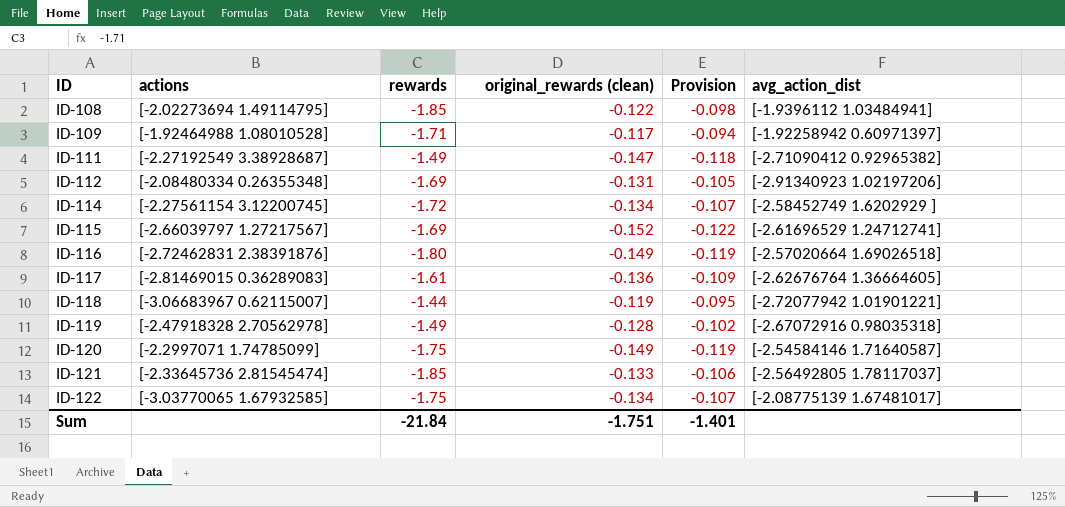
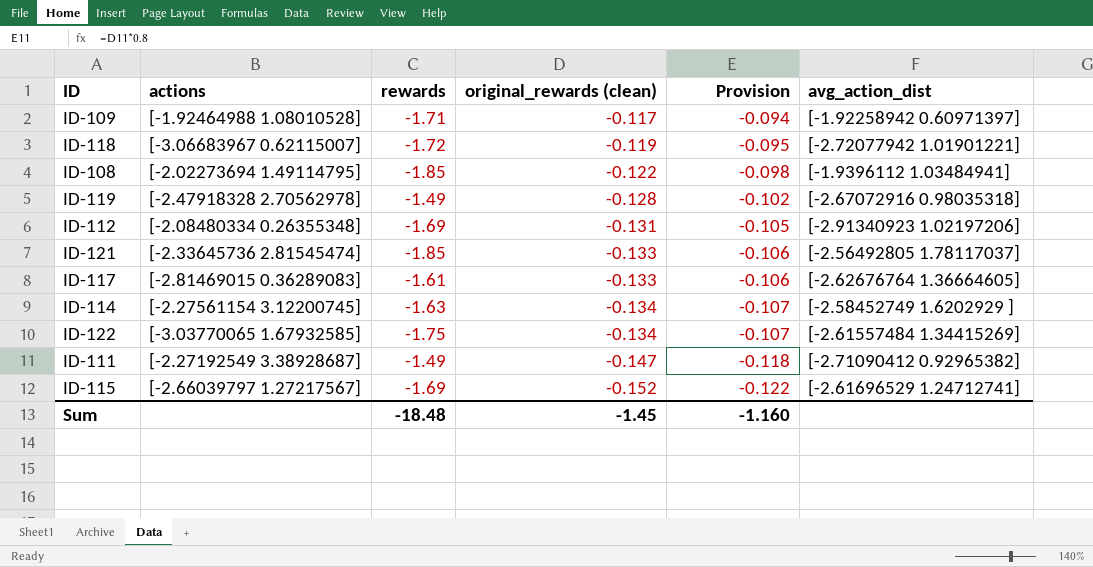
row order: ID ascending -> original_rewards (clean) descending
row ID-116: [-2.72462831 2.38391876] | -1.80 | -0.149 | -0.119 | [-2.57020664 1.69026518] -> none
row ID-120: [-2.2997071 1.74785099] | -1.75 | -0.149 | -0.119 | [-2.54584146 1.71640587] -> none
ID-118 | rewards: -1.44 -> -1.72
ID-117 | original_rewards (clean): -0.136 -> -0.133
ID-117 | Provision: -0.109 -> -0.106
ID-114 | rewards: -1.72 -> -1.63
ID-122 | avg_action_dist: [-2.08775139 1.67481017] -> [-2.61557484 1.34415269]
Sum | rewards: -21.84 -> -18.48
Sum | original_rewards (clean): -1.751 -> -1.45
Sum | Provision: -1.401 -> -1.160

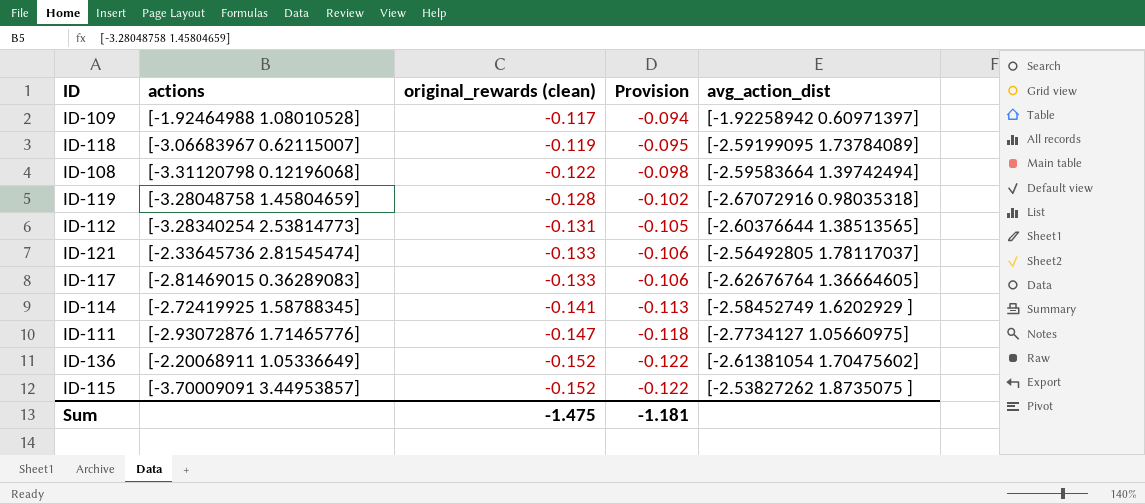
column rewards | position: 3 -> none
row ID-122: [-3.03770065 1.67932585] | -1.75 | -0.134 | -0.107 | [-2.61557484 1.34415269] -> none
ID-118 | avg_action_dist: [-2.72077942 1.01901221] -> [-2.59199095 1.73784089]
ID-108 | actions: [-2.02273694 1.49114795] -> [-3.31120798 0.12196068]
ID-108 | avg_action_dist: [-1.9396112 1.03484941] -> [-2.59583664 1.39742494]
ID-119 | actions: [-2.47918328 2.70562978] -> [-3.28048758 1.45804659]
ID-112 | actions: [-2.08480334 0.26355348] -> [-3.28340254 2.53814773]
ID-112 | avg_action_dist: [-2.91340923 1.02197206] -> [-2.60376644 1.38513565]
ID-114 | actions: [-2.27561154 3.12200745] -> [-2.72419925 1.58788345]
ID-114 | original_rewards (clean): -0.134 -> -0.141
ID-114 | Provision: -0.107 -> -0.113
ID-111 | actions: [-2.27192549 3.38928687] -> [-2.93072876 1.71465776]
ID-111 | avg_action_dist: [-2.71090412 0.92965382] -> [-2.7734127 1.05660975]
row ID-136: none -> [-2.20068911 1.05336649] | -0.152 | -0.122 | [-2.61381054 1.70475602]
ID-115 | actions: [-2.66039797 1.27217567] -> [-3.70009091 3.44953857]
ID-115 | avg_action_dist: [-2.61696529 1.24712741] -> [-2.53827262 1.8735075 ]
Sum | original_rewards (clean): -1.45 -> -1.475
Sum | Provision: -1.160 -> -1.181

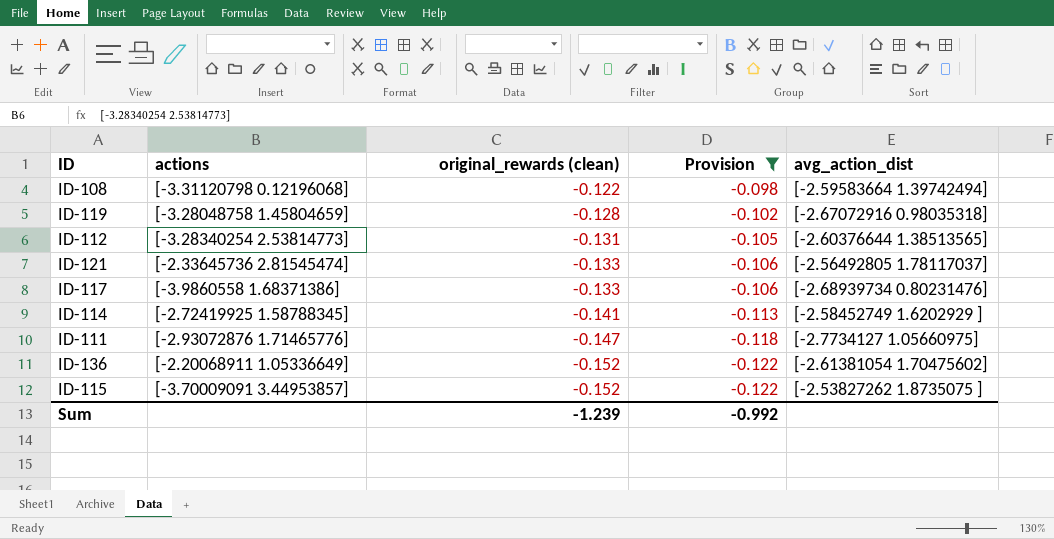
filter: none -> Provision <= -0.098
ID-117 | actions: [-2.81469015 0.36289083] -> [-3.9860558 1.68371386]
ID-117 | avg_action_dist: [-2.62676764 1.36664605] -> [-2.68939734 0.80231476]
Sum | original_rewards (clean): -1.475 -> -1.239
Sum | Provision: -1.181 -> -0.992

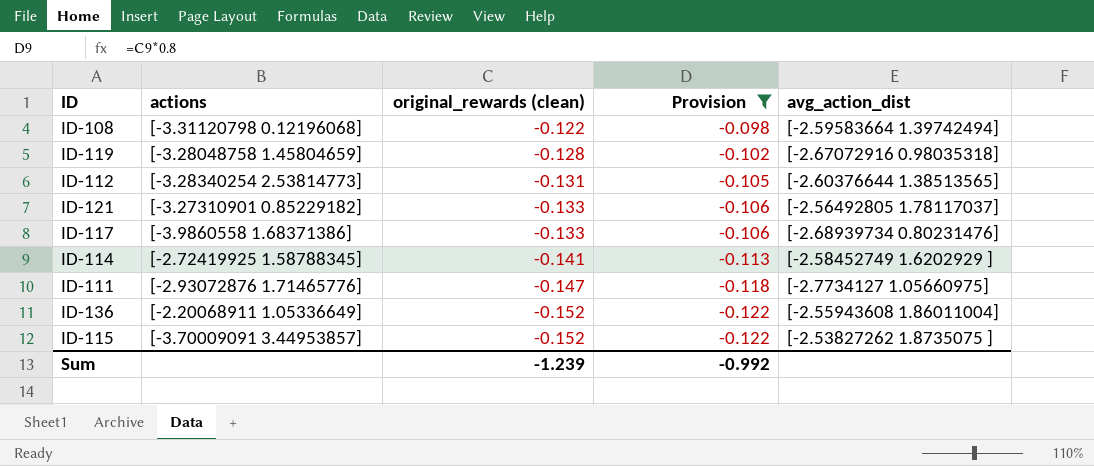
ID-121 | actions: [-2.33645736 2.81545474] -> [-3.27310901 0.85229182]
ID-136 | avg_action_dist: [-2.61381054 1.70475602] -> [-2.55943608 1.86011004]

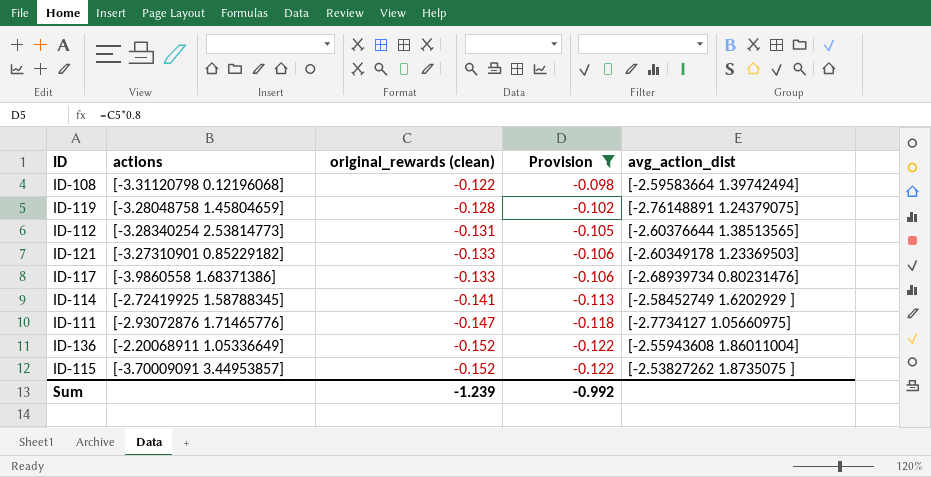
ID-119 | avg_action_dist: [-2.67072916 0.98035318] -> [-2.76148891 1.24379075]
ID-121 | avg_action_dist: [-2.56492805 1.78117037] -> [-2.60349178 1.23369503]

